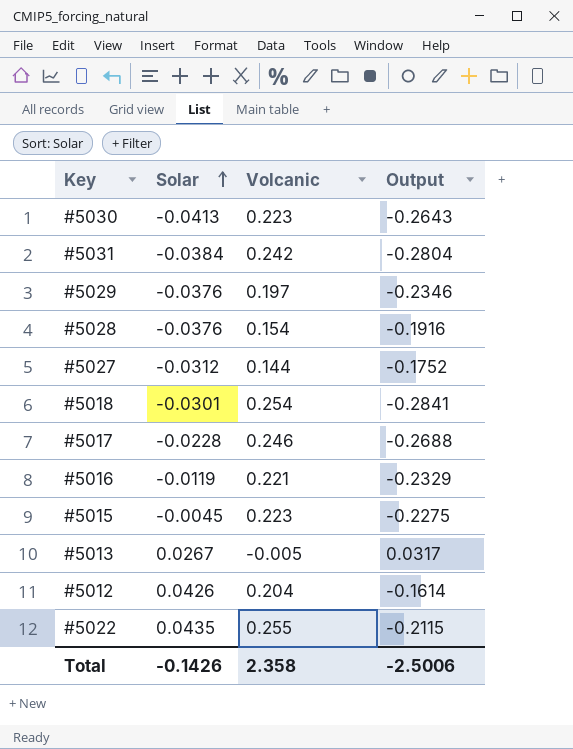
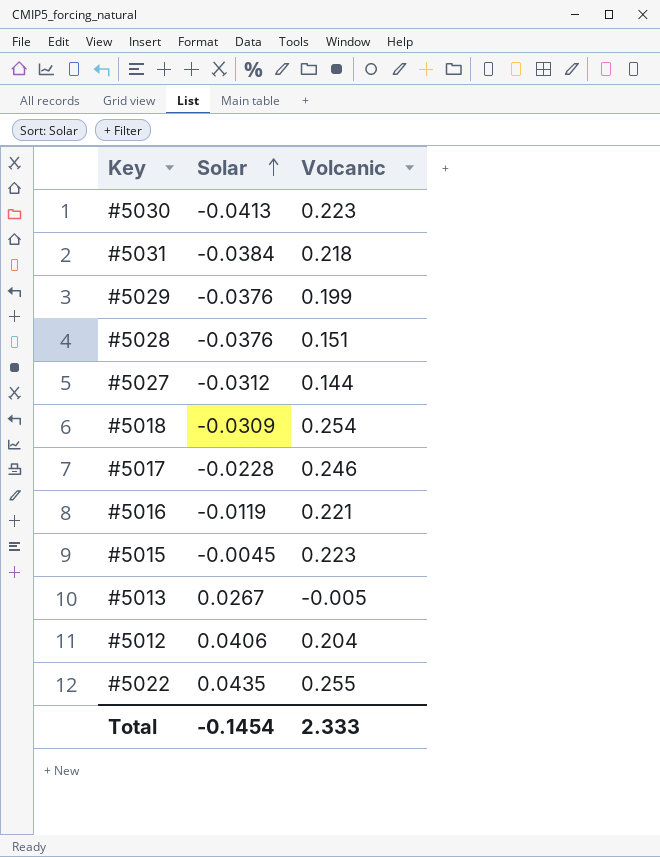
column Output | formula: [Solar] - [Volcanic] -> none
#5031 | Volcanic: 0.242 -> 0.218
#5029 | Volcanic: 0.197 -> 0.199
#5028 | Volcanic: 0.154 -> 0.151
#5018 | Solar: -0.0301 -> -0.0309
#5012 | Solar: 0.0426 -> 0.0406
Total | Solar: -0.1426 -> -0.1454
Total | Volcanic: 2.358 -> 2.333

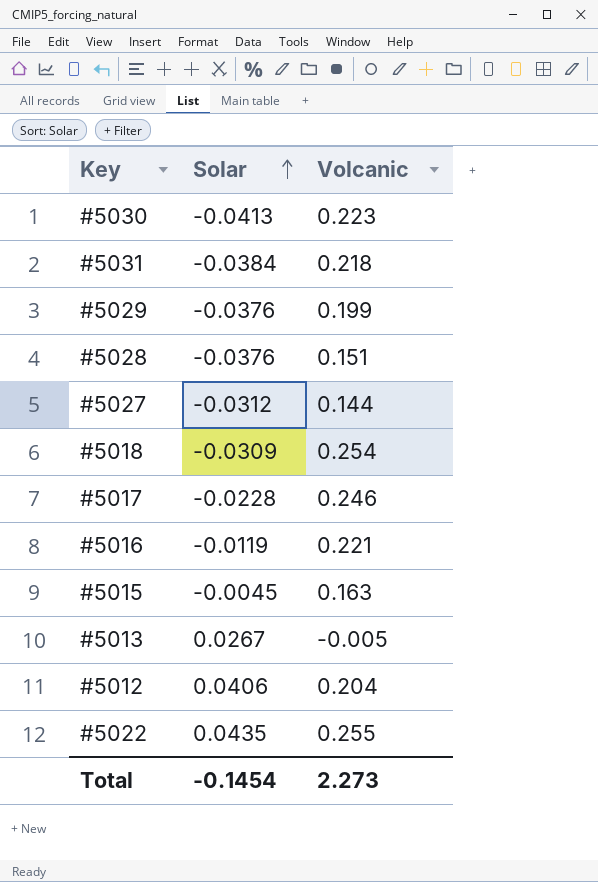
#5015 | Volcanic: 0.223 -> 0.163
Total | Volcanic: 2.333 -> 2.273

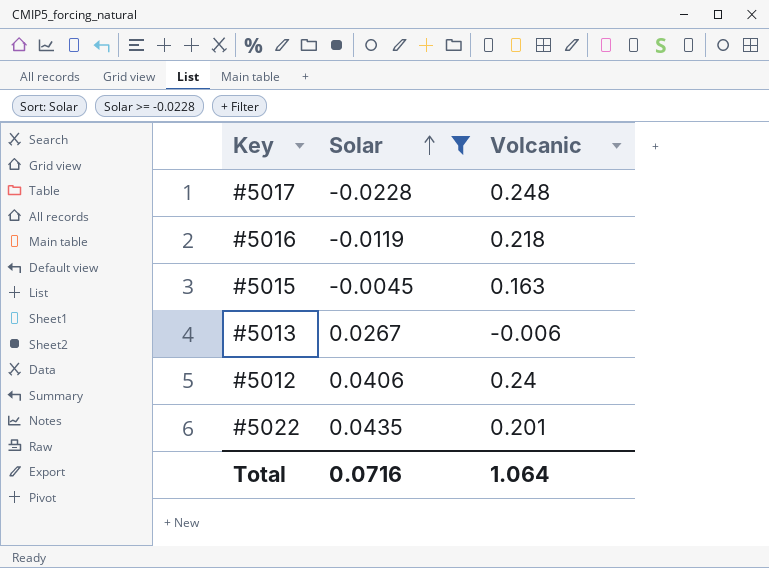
filter: none -> Solar >= -0.0228
#5017 | Volcanic: 0.246 -> 0.248
#5016 | Volcanic: 0.221 -> 0.218
#5013 | Volcanic: -0.005 -> -0.006
#5012 | Volcanic: 0.204 -> 0.24
#5022 | Volcanic: 0.255 -> 0.201
Total | Solar: -0.1454 -> 0.0716
Total | Volcanic: 2.273 -> 1.064

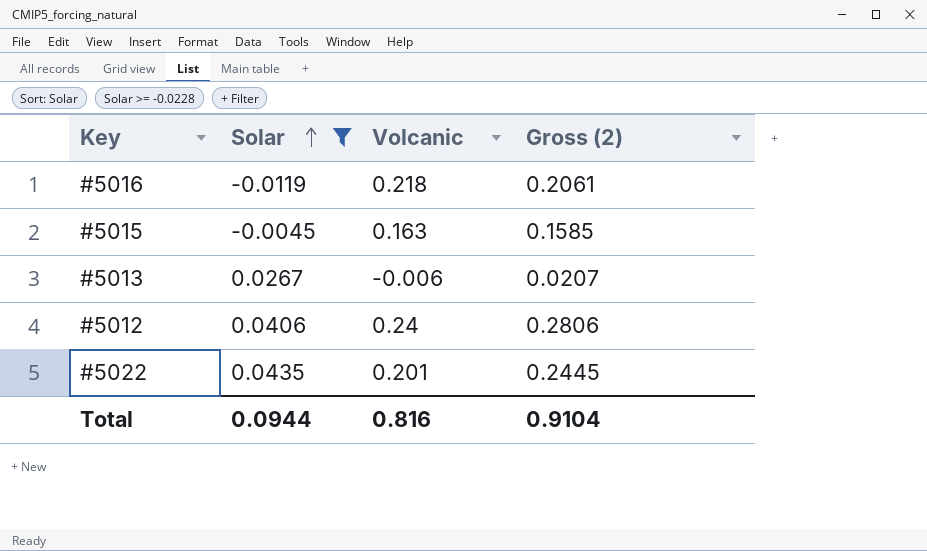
column Gross (2) | formula: none -> [Solar] + [Volcanic]
row #5017: -0.0228 | 0.248 -> none
Total | Solar: 0.0716 -> 0.0944
Total | Volcanic: 1.064 -> 0.816

